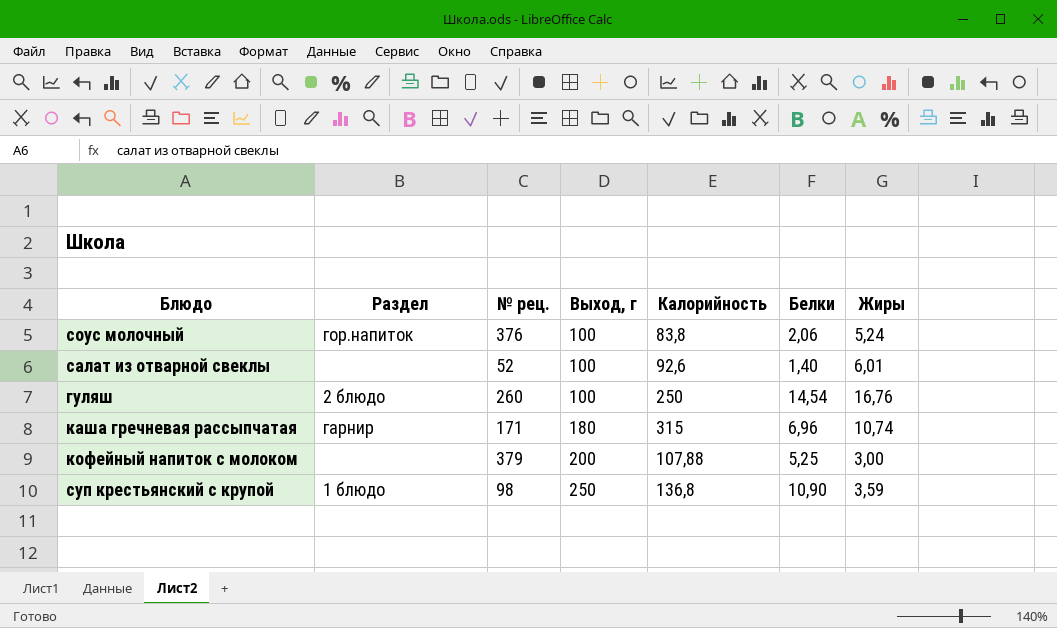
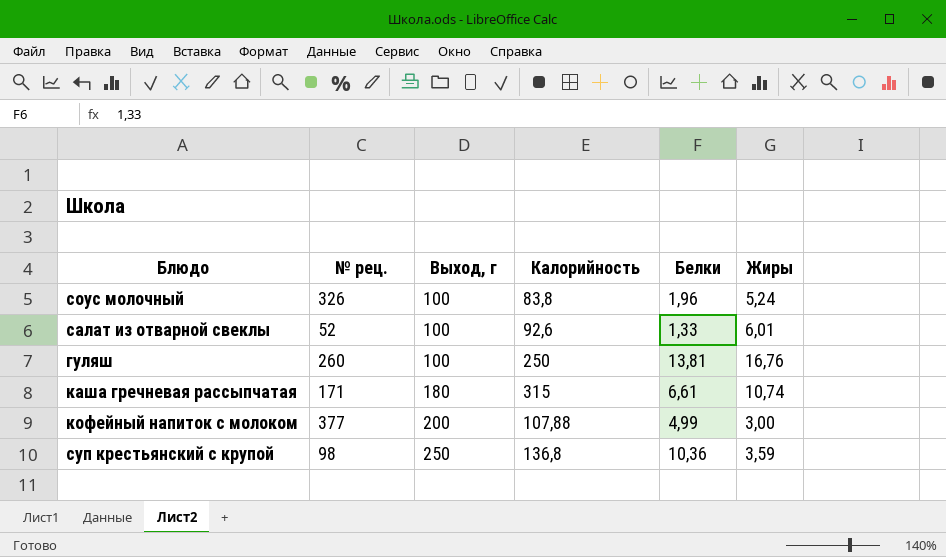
column Раздел | position: 2 -> none
соус молочный | № рец.: 376 -> 326
соус молочный | Белки: 2,06 -> 1,96
салат из отварной свеклы | Белки: 1,40 -> 1,33
гуляш | Белки: 14,54 -> 13,81
каша гречневая рассыпчатая | Белки: 6,96 -> 6,61
кофейный напиток с молоком | № рец.: 379 -> 377
кофейный напиток с молоком | Белки: 5,25 -> 4,99
суп крестьянский с крупой | Белки: 10,90 -> 10,36

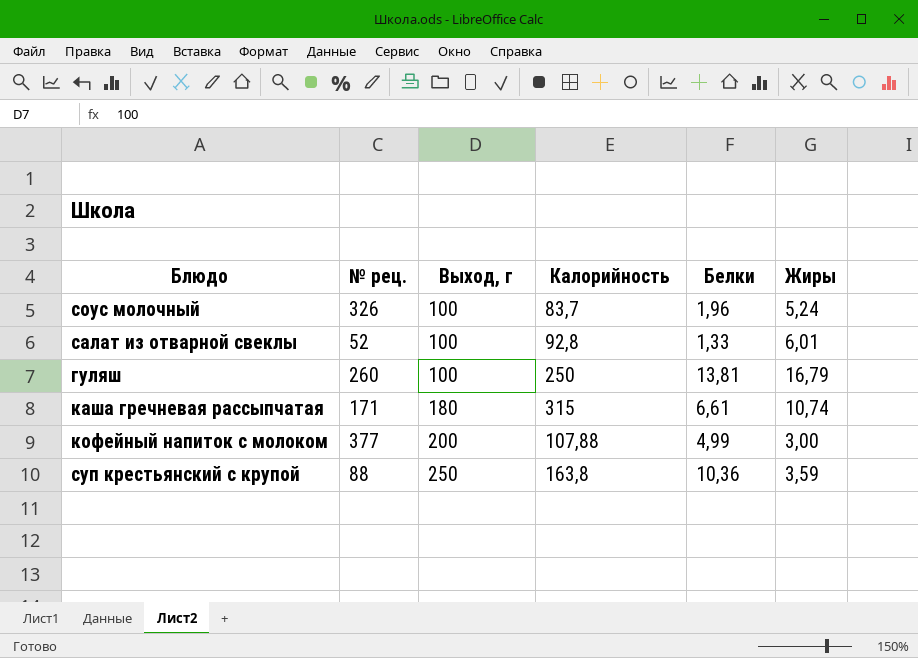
соус молочный | Калорийность: 83,8 -> 83,7
салат из отварной свеклы | Калорийность: 92,6 -> 92,8
гуляш | Жиры: 16,76 -> 16,79
суп крестьянский с крупой | № рец.: 98 -> 88
суп крестьянский с крупой | Калорийность: 136,8 -> 163,8

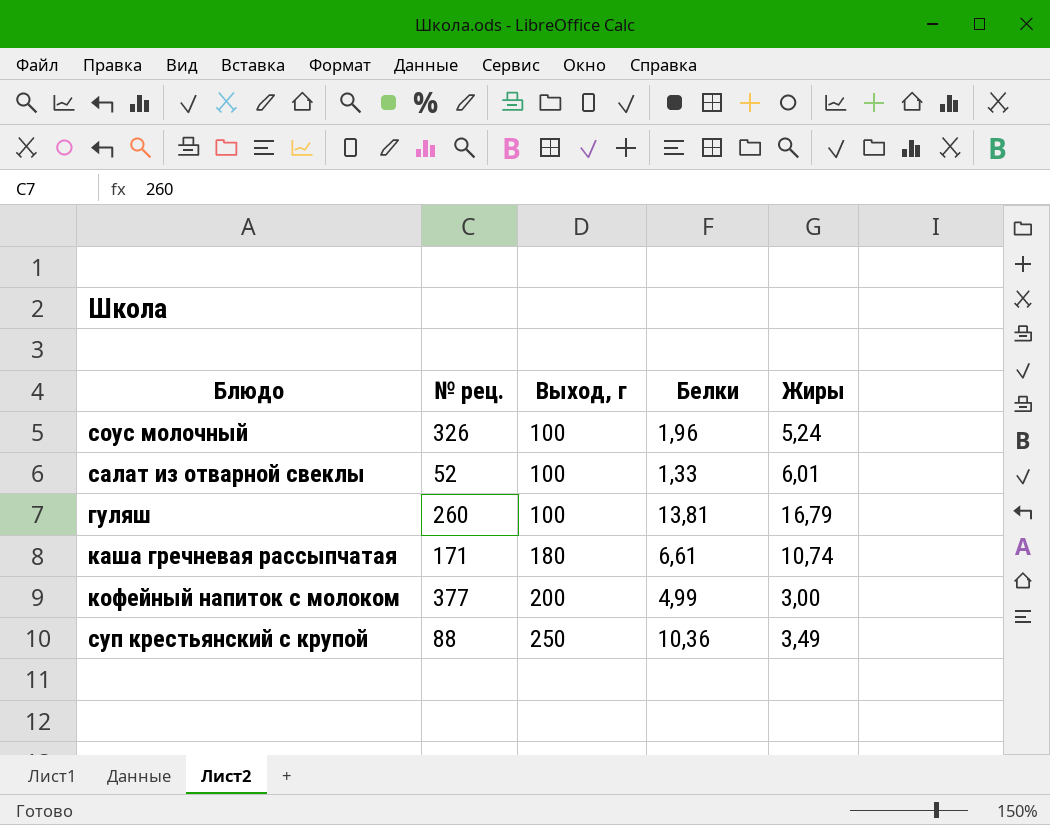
column Калорийность | position: 4 -> none
суп крестьянский с крупой | Жиры: 3,59 -> 3,49

